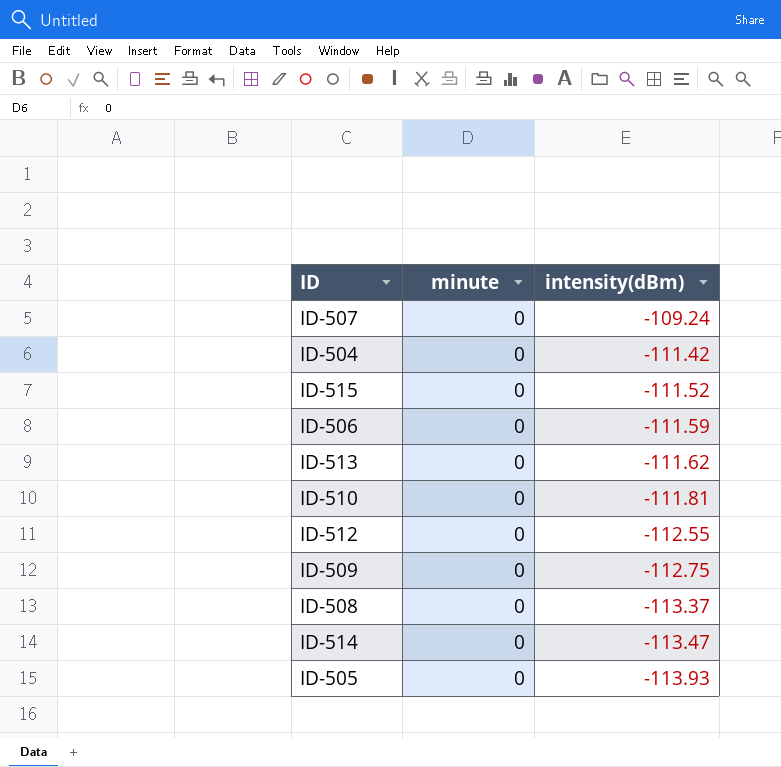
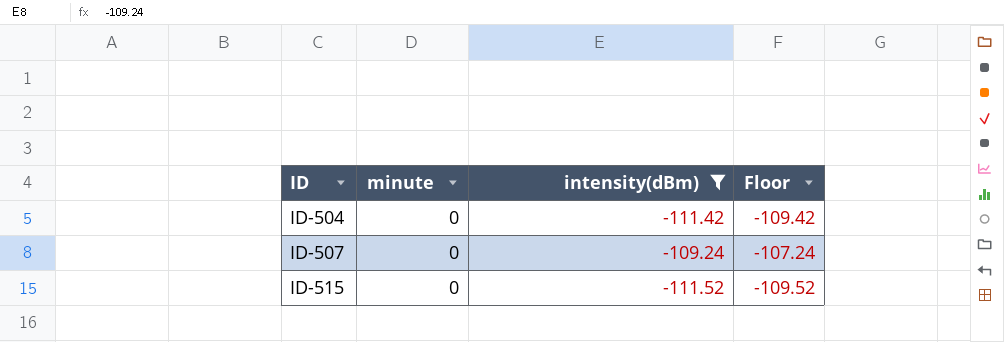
filter: none -> intensity(dBm) >= -111.52
row order: intensity(dBm) descending -> ID ascending
column Floor | formula: none -> [intensity(dBm)] + 2

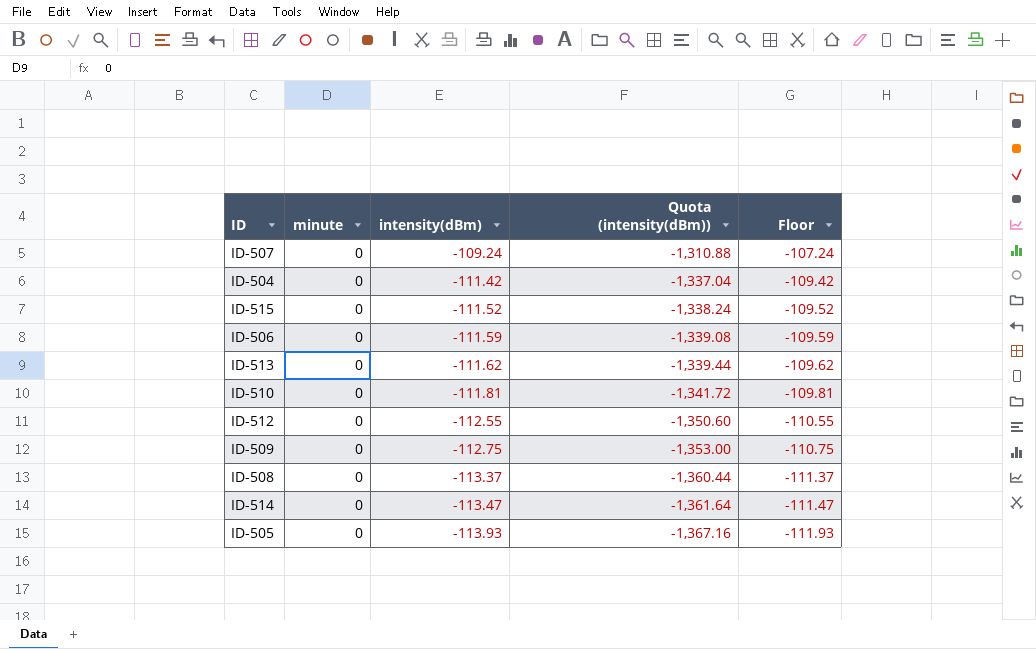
filter: intensity(dBm) >= -111.52 -> none
row order: ID ascending -> intensity(dBm) descending
column Quota (intensity(dBm)) | formula: none -> [intensity(dBm)] * 12

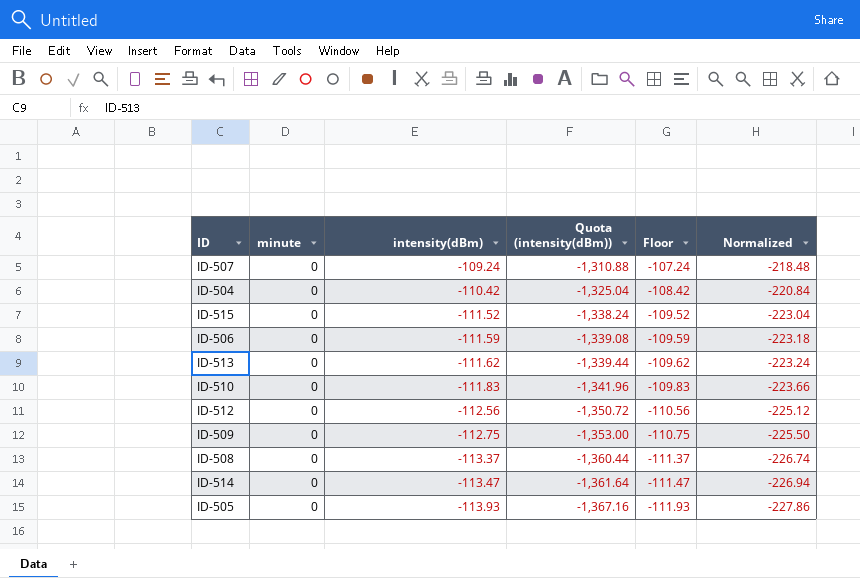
column Normalized | formula: none -> [intensity(dBm)] * 2
ID-504 | intensity(dBm): -111.42 -> -110.42
ID-504 | Quota (intensity(dBm)): -1,337.04 -> -1,325.04
ID-504 | Floor: -109.42 -> -108.42
ID-510 | intensity(dBm): -111.81 -> -111.83
ID-510 | Quota (intensity(dBm)): -1,341.72 -> -1,341.96
ID-510 | Floor: -109.81 -> -109.83
ID-512 | intensity(dBm): -112.55 -> -112.56
ID-512 | Quota (intensity(dBm)): -1,350.60 -> -1,350.72
ID-512 | Floor: -110.55 -> -110.56

